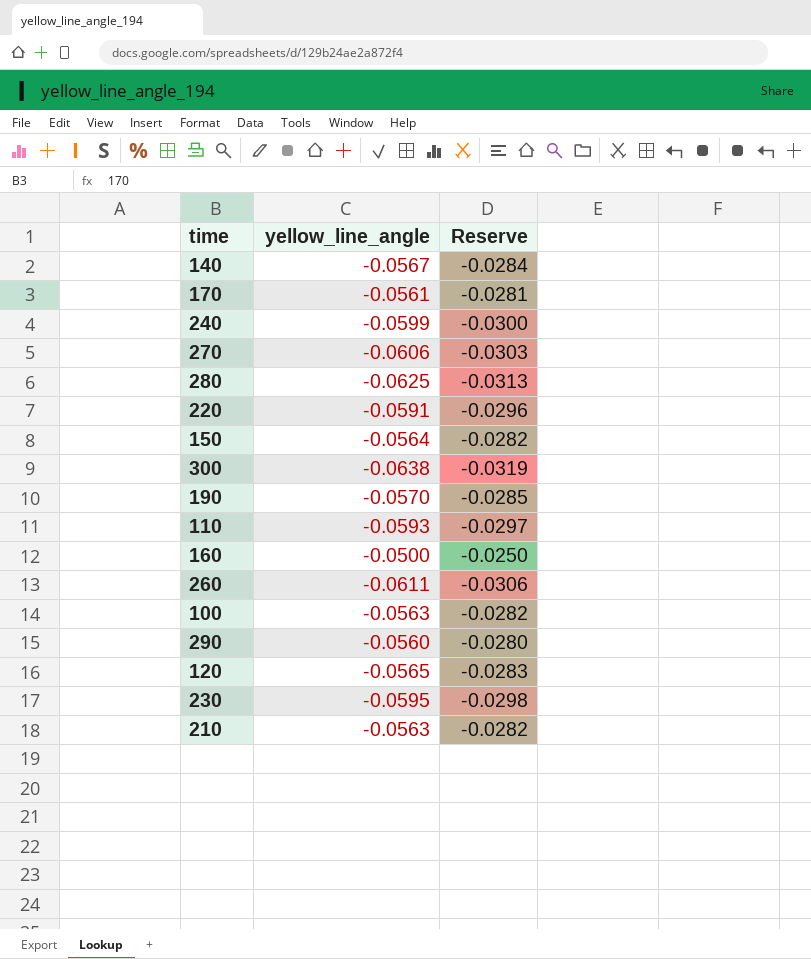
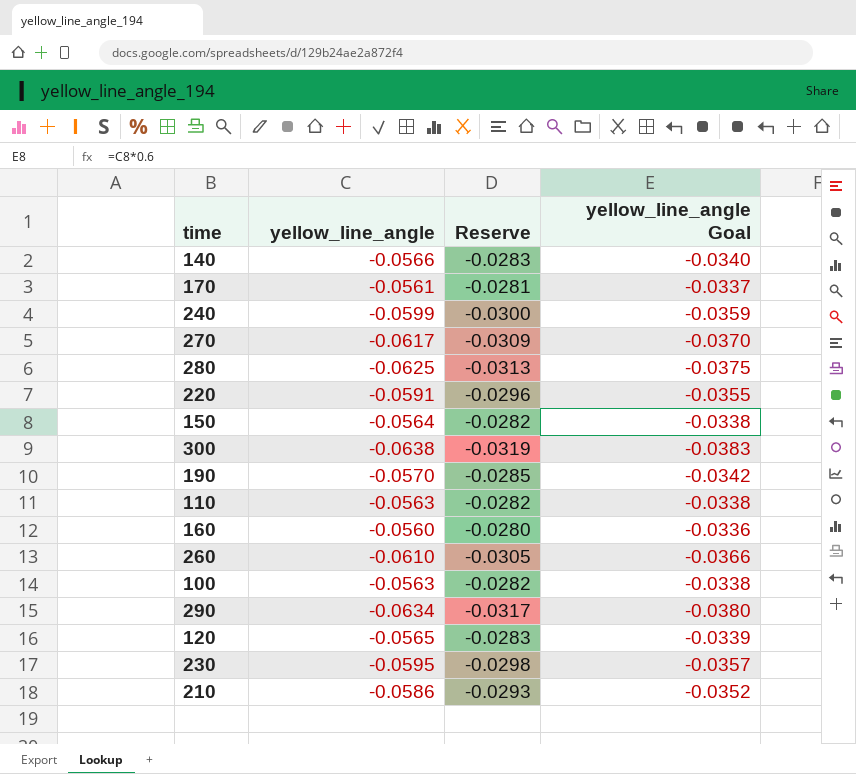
column yellow_line_angle Goal | formula: none -> [yellow_line_angle] * 0.6
140 | yellow_line_angle: -0.0567 -> -0.0566
140 | Reserve: -0.0284 -> -0.0283
270 | yellow_line_angle: -0.0606 -> -0.0617
270 | Reserve: -0.0303 -> -0.0309
110 | yellow_line_angle: -0.0593 -> -0.0563
110 | Reserve: -0.0297 -> -0.0282
160 | yellow_line_angle: -0.0500 -> -0.0560
160 | Reserve: -0.0250 -> -0.0280
260 | yellow_line_angle: -0.0611 -> -0.0610
260 | Reserve: -0.0306 -> -0.0305
290 | yellow_line_angle: -0.0560 -> -0.0634
290 | Reserve: -0.0280 -> -0.0317
210 | yellow_line_angle: -0.0563 -> -0.0586
210 | Reserve: -0.0282 -> -0.0293

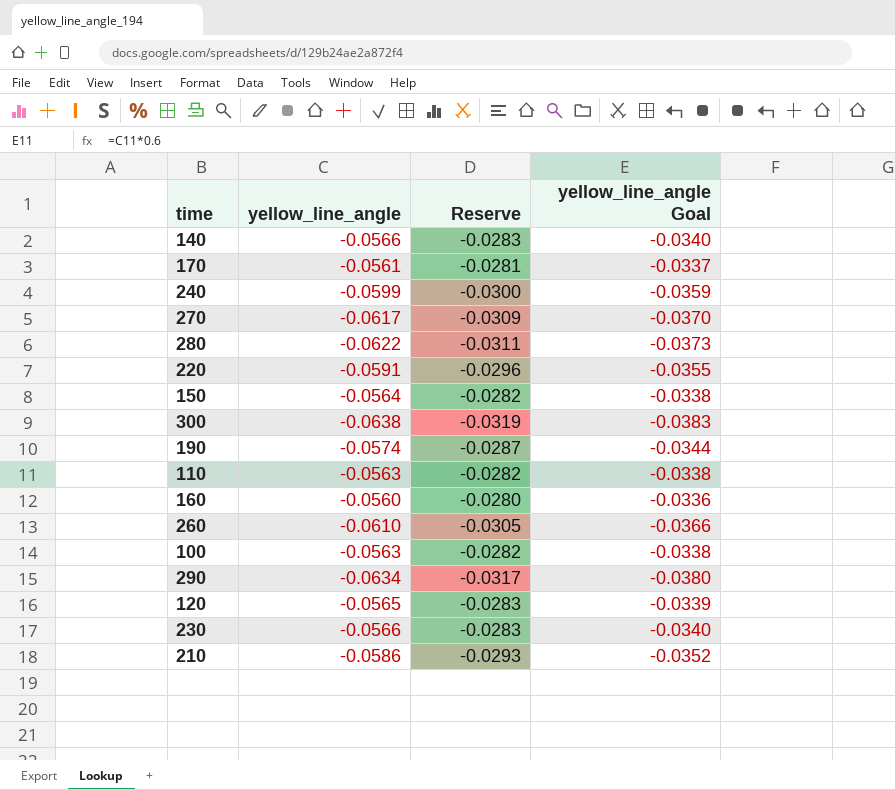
280 | yellow_line_angle: -0.0625 -> -0.0622
280 | Reserve: -0.0313 -> -0.0311
280 | yellow_line_angle Goal: -0.0375 -> -0.0373
190 | yellow_line_angle: -0.0570 -> -0.0574
190 | Reserve: -0.0285 -> -0.0287
190 | yellow_line_angle Goal: -0.0342 -> -0.0344
230 | yellow_line_angle: -0.0595 -> -0.0566
230 | Reserve: -0.0298 -> -0.0283
230 | yellow_line_angle Goal: -0.0357 -> -0.0340

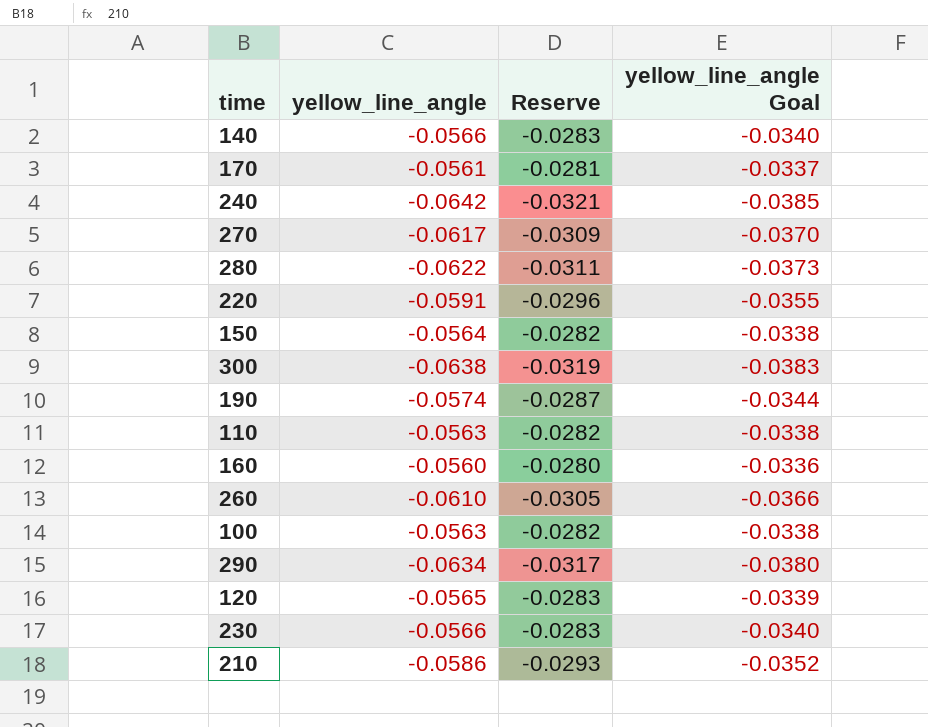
240 | yellow_line_angle: -0.0599 -> -0.0642
240 | Reserve: -0.0300 -> -0.0321
240 | yellow_line_angle Goal: -0.0359 -> -0.0385

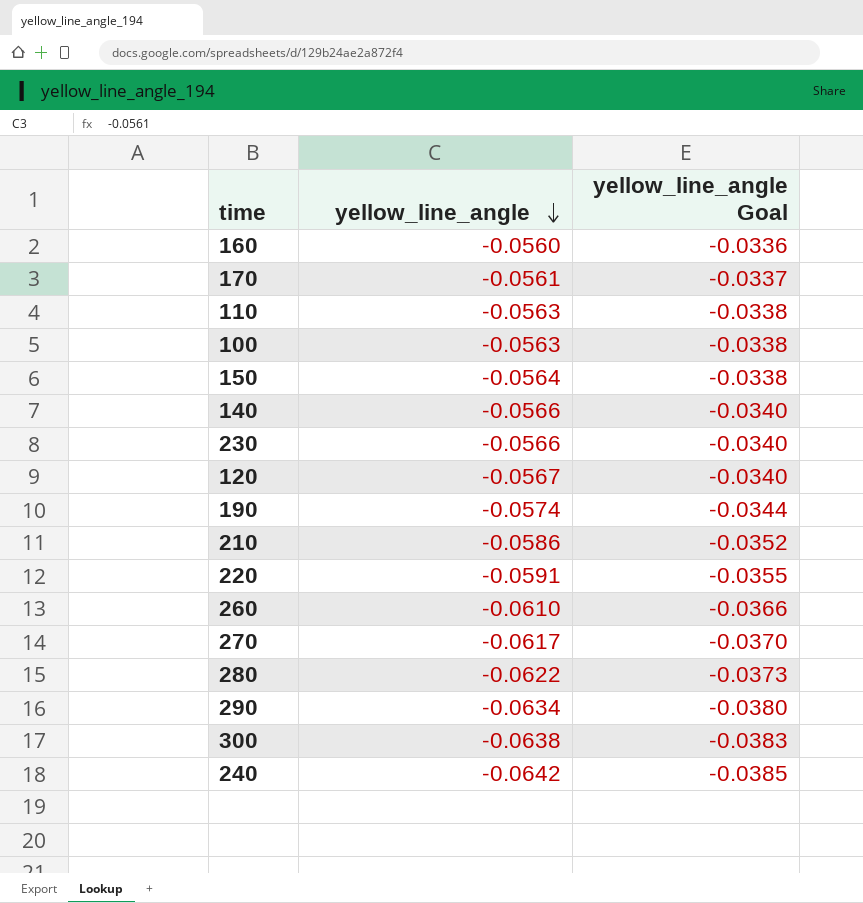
row order: none -> yellow_line_angle descending
column Reserve | formula: [yellow_line_angle] * 0.5 -> none
120 | yellow_line_angle: -0.0565 -> -0.0567
120 | yellow_line_angle Goal: -0.0339 -> -0.0340

